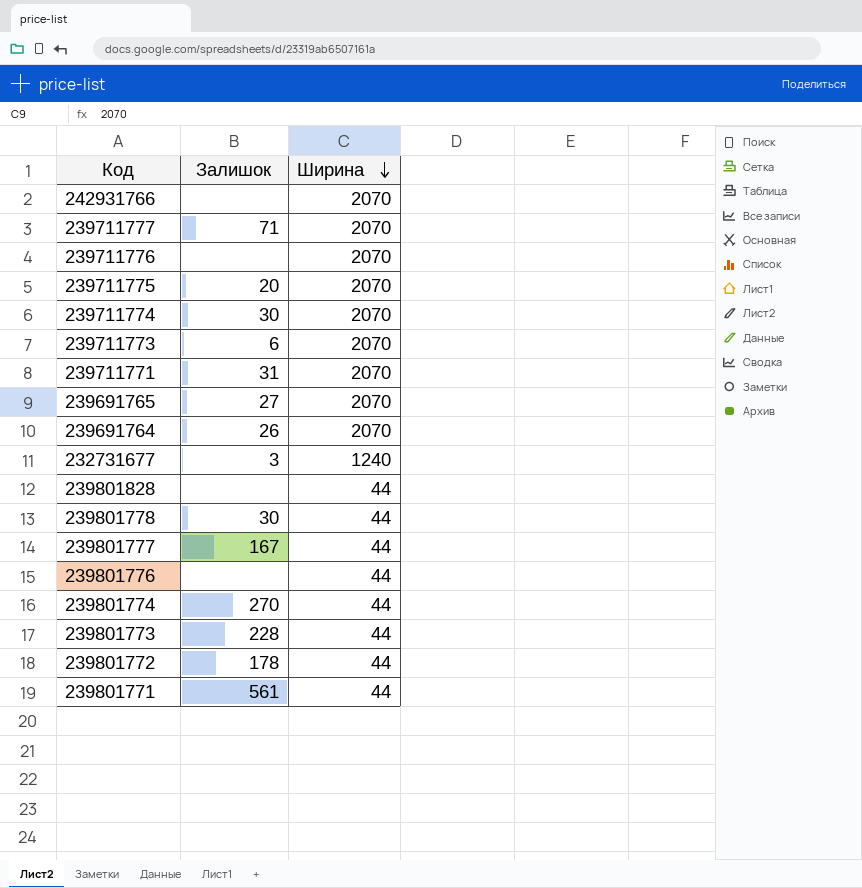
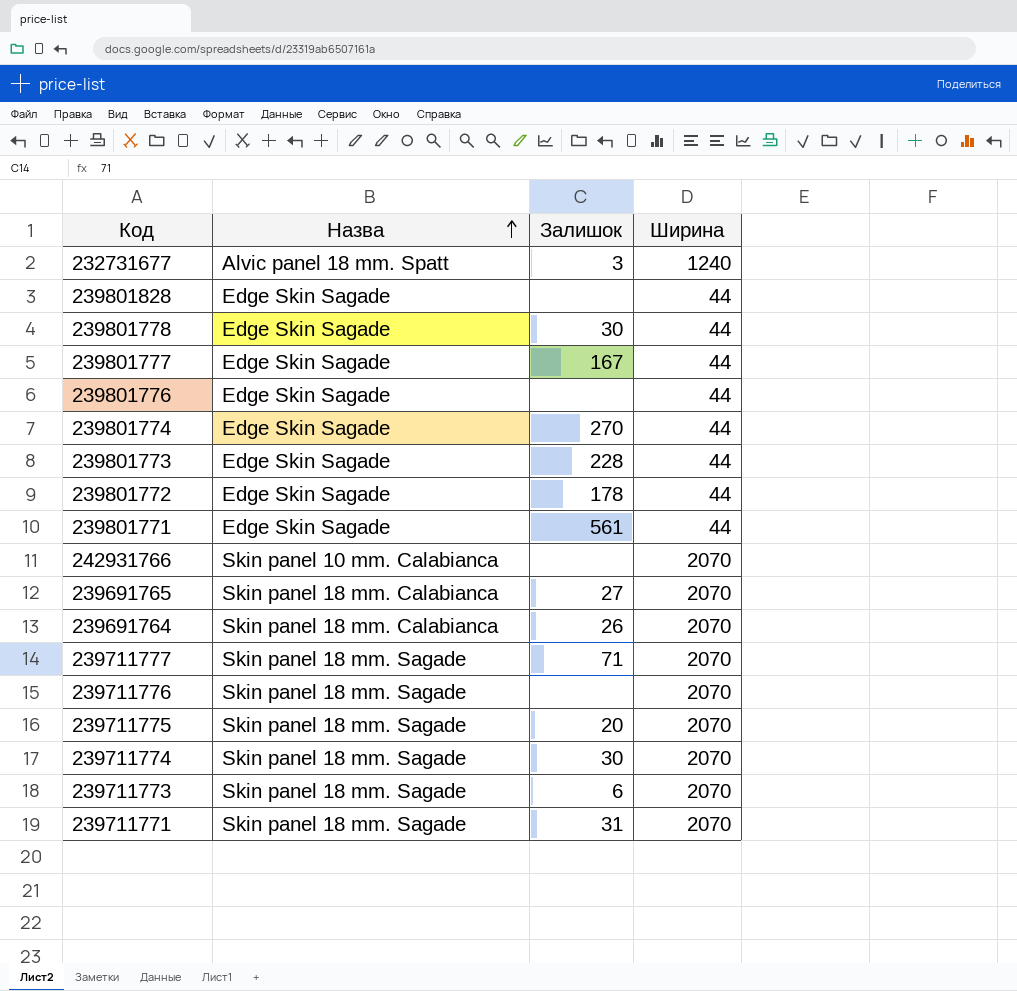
row order: Ширина descending -> Назва ascending
column Назва | position: none -> 2

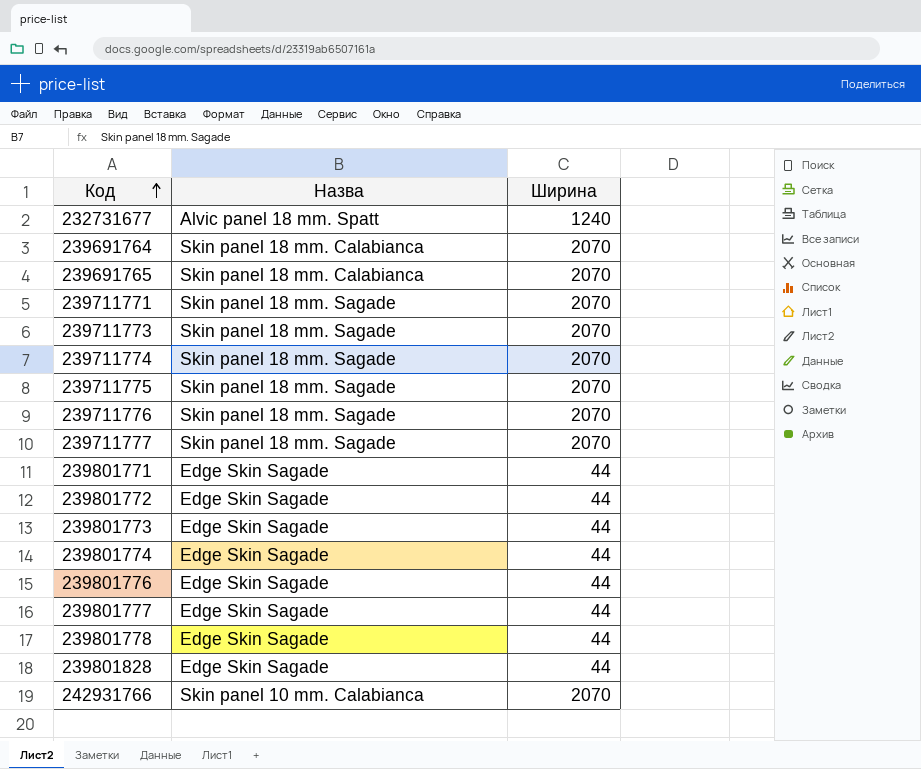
row order: Назва ascending -> Код ascending
column Залишок | position: 3 -> none

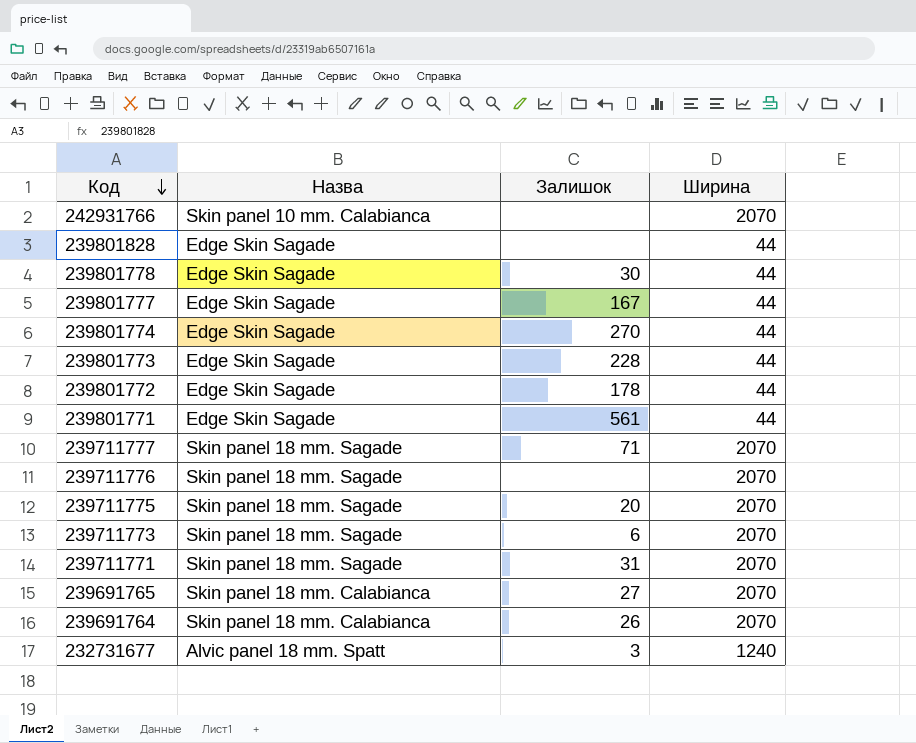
row order: Код ascending -> Код descending
column Залишок | position: none -> 3
row 239711774: Skin panel 18 mm. Sagade | 2070 -> none
row 239801776: Edge Skin Sagade | 44 -> none

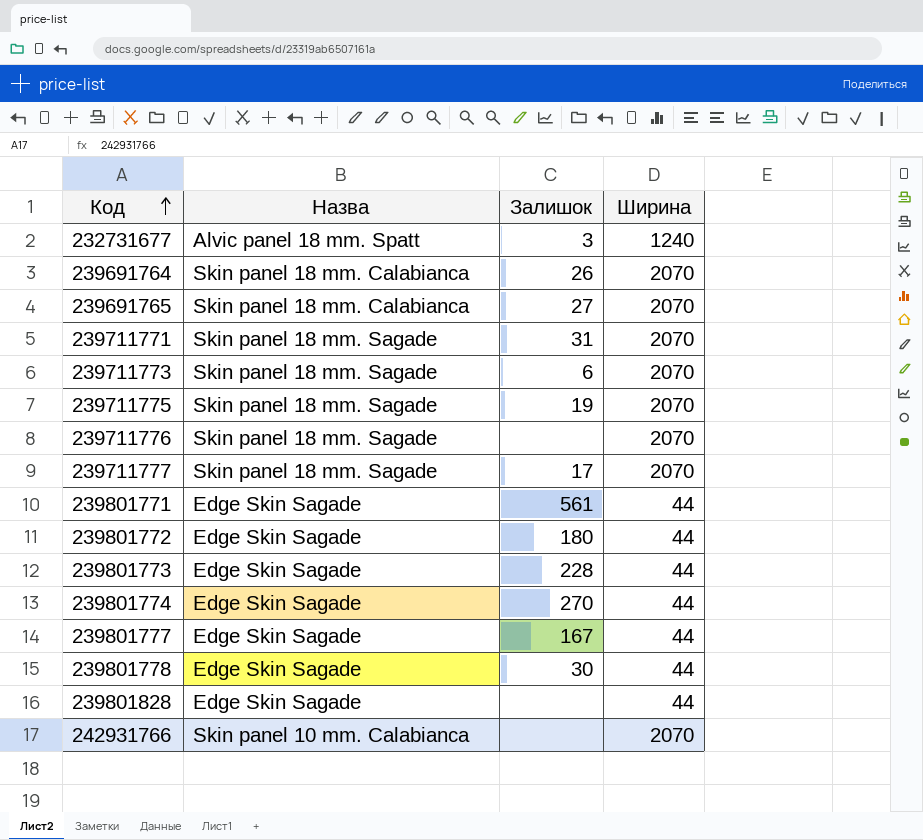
row order: Код descending -> Код ascending
239711775 | Залишок: 20 -> 19
239711777 | Залишок: 71 -> 17
239801772 | Залишок: 178 -> 180

